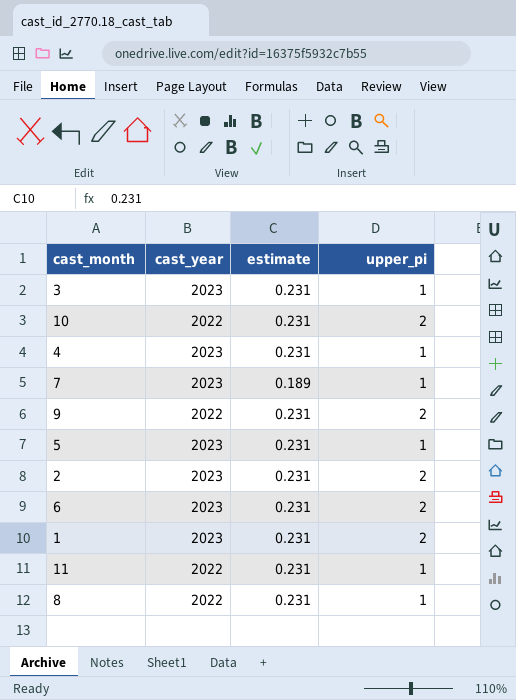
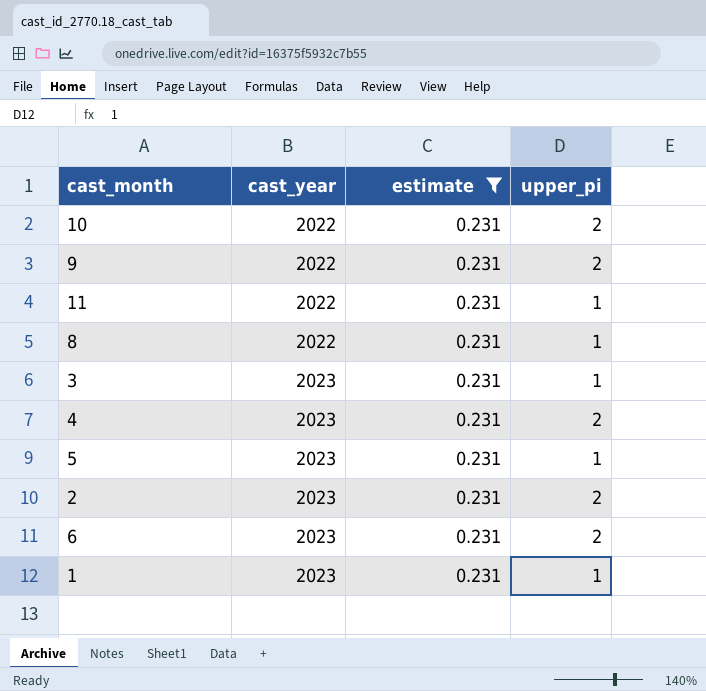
filter: none -> estimate = 0.231
row order: none -> cast_year ascending
4 | upper_pi: 1 -> 2
1 | upper_pi: 2 -> 1

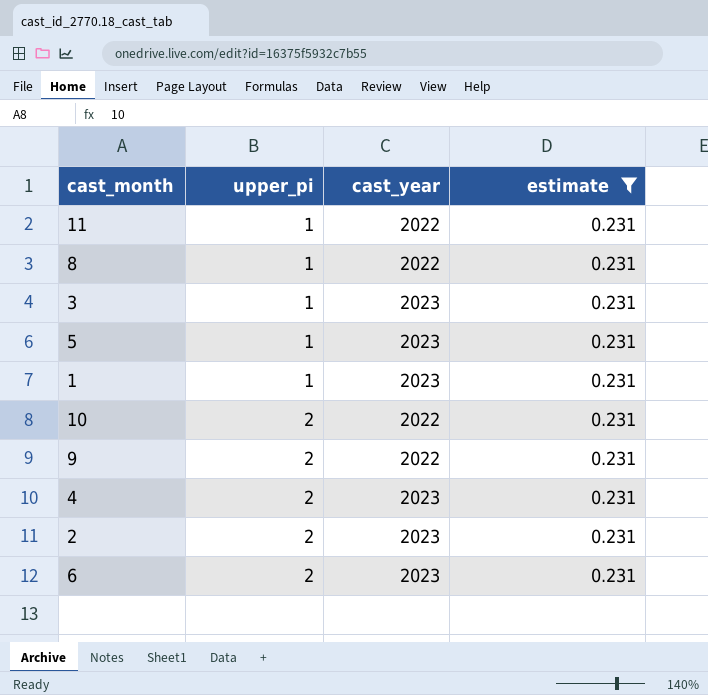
row order: cast_year ascending -> upper_pi ascending
column upper_pi | position: 4 -> 2

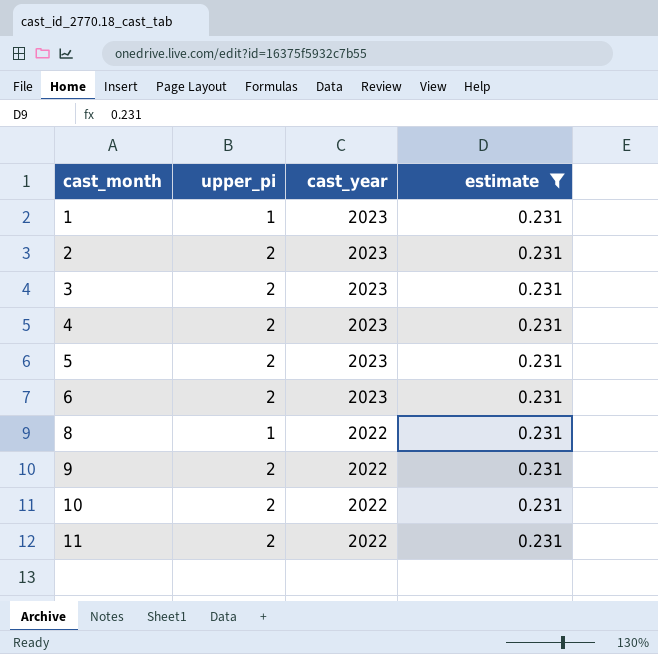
row order: upper_pi ascending -> cast_month ascending
3 | upper_pi: 1 -> 2
5 | upper_pi: 1 -> 2
11 | upper_pi: 1 -> 2

